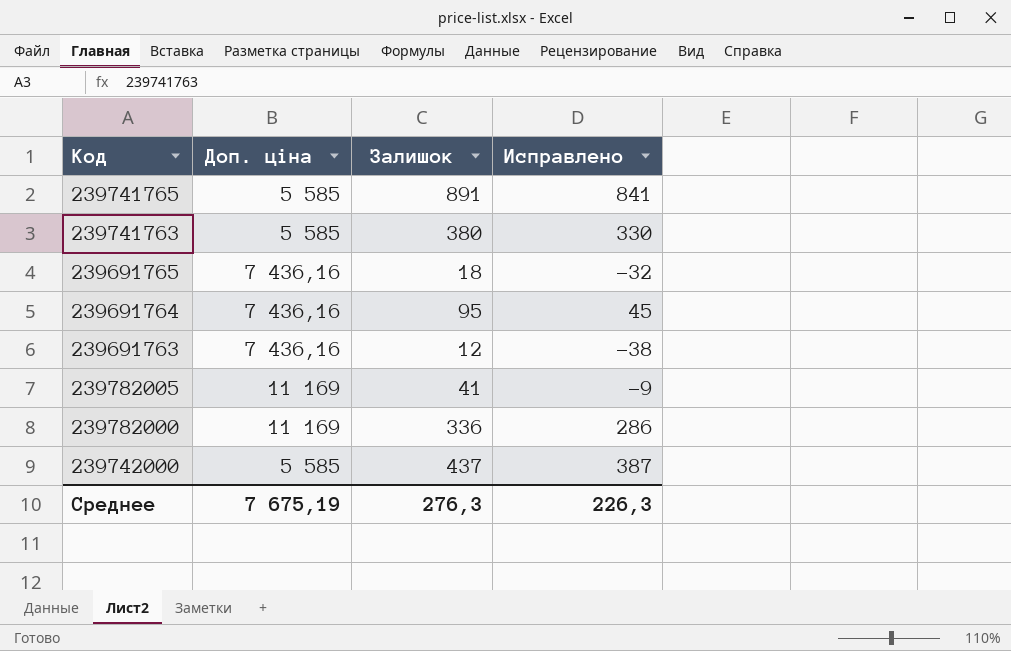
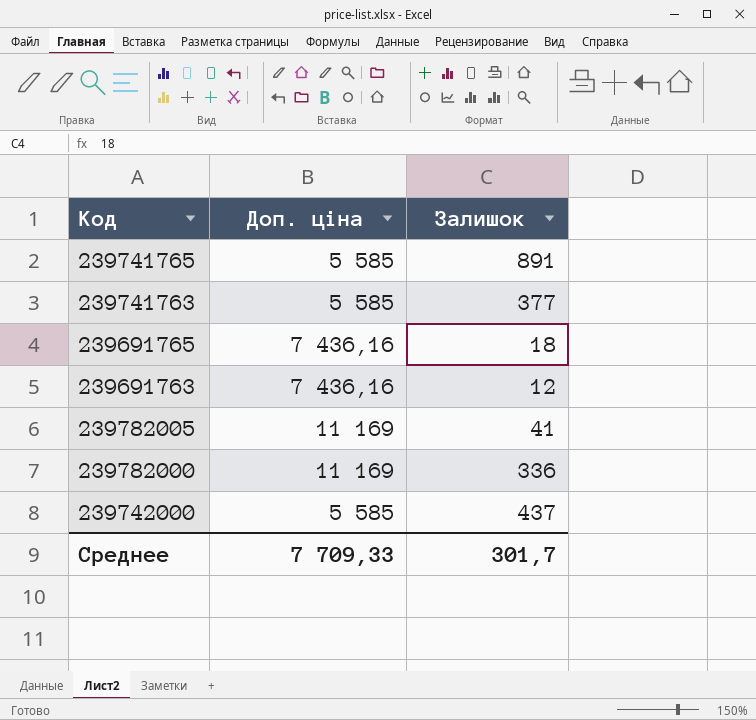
column Исправлено | formula: [Залишок] - 50 -> none
row 239691764: 7 436,16 | 95 | 45 -> none
239741763 | Залишок: 380 -> 377
Среднее | Доп. ціна: 7 675,19 -> 7 709,33
Среднее | Залишок: 276,3 -> 301,7

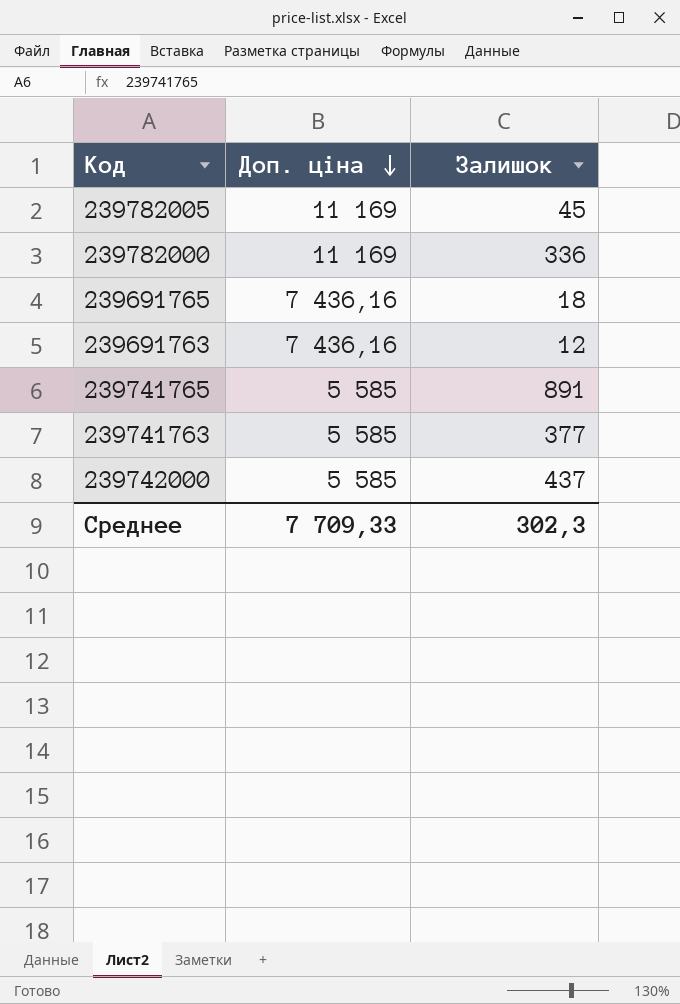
row order: none -> Доп. ціна descending
239782005 | Залишок: 41 -> 45
Среднее | Залишок: 301,7 -> 302,3

